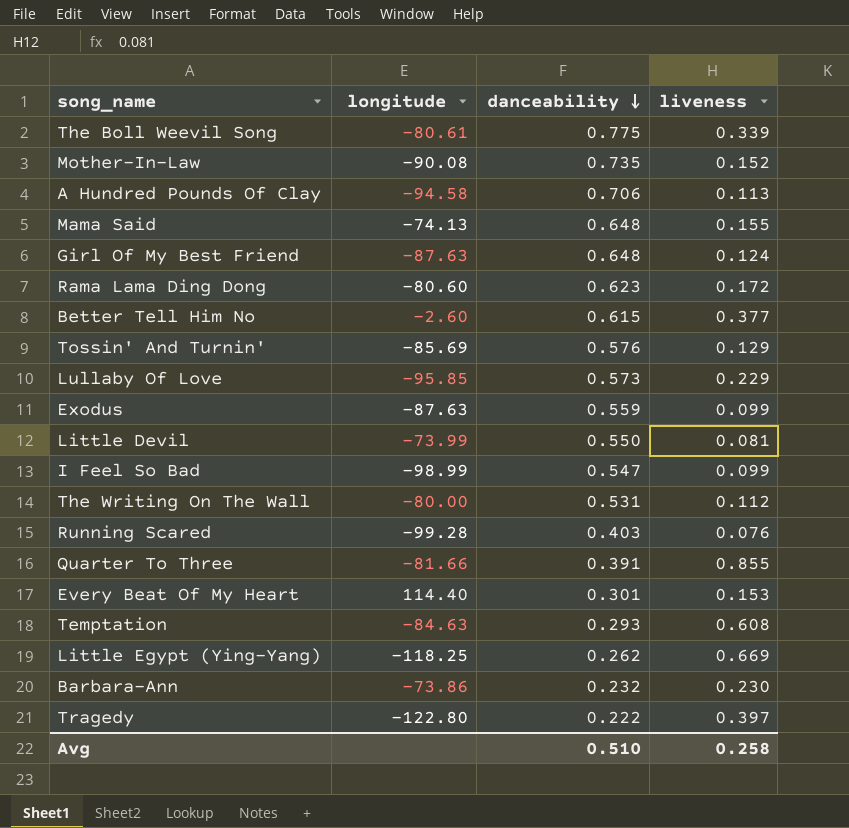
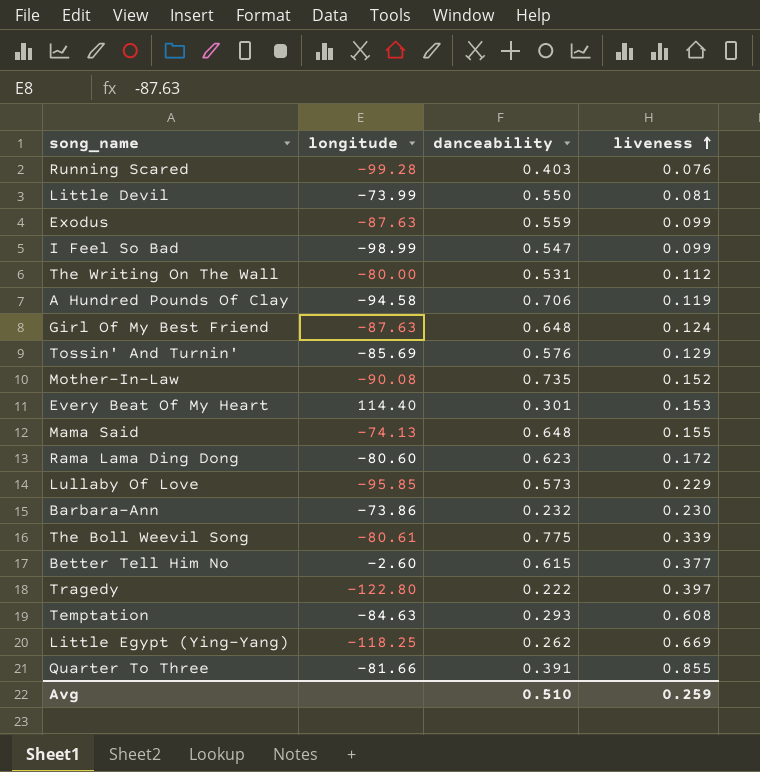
row order: danceability descending -> liveness ascending
A Hundred Pounds Of Clay | liveness: 0.113 -> 0.119
Avg | liveness: 0.258 -> 0.259

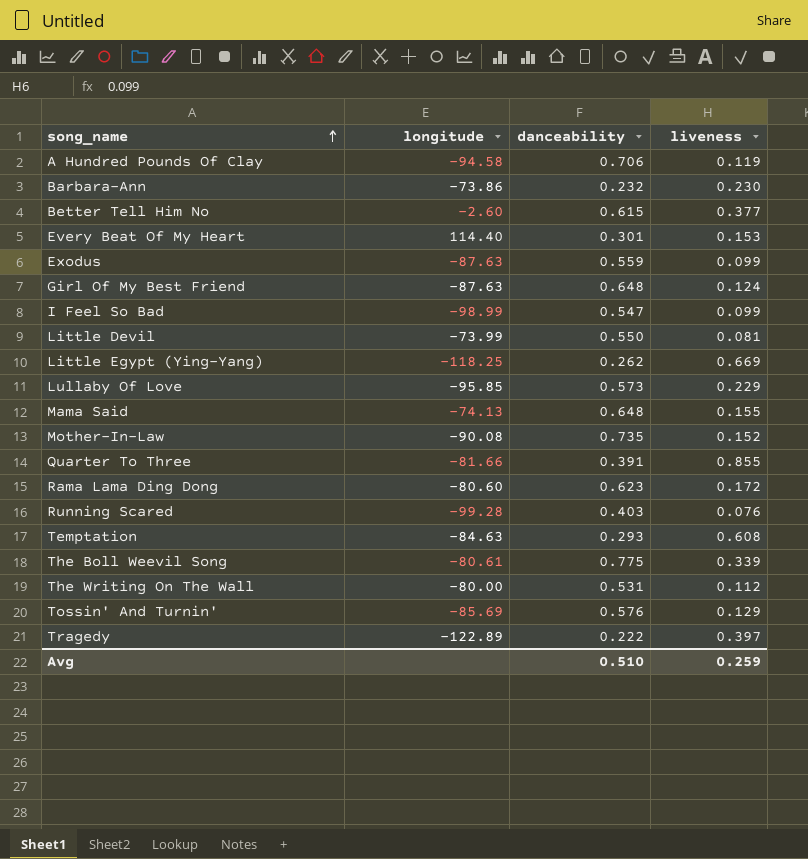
row order: liveness ascending -> song_name ascending
Tragedy | longitude: -122.80 -> -122.89

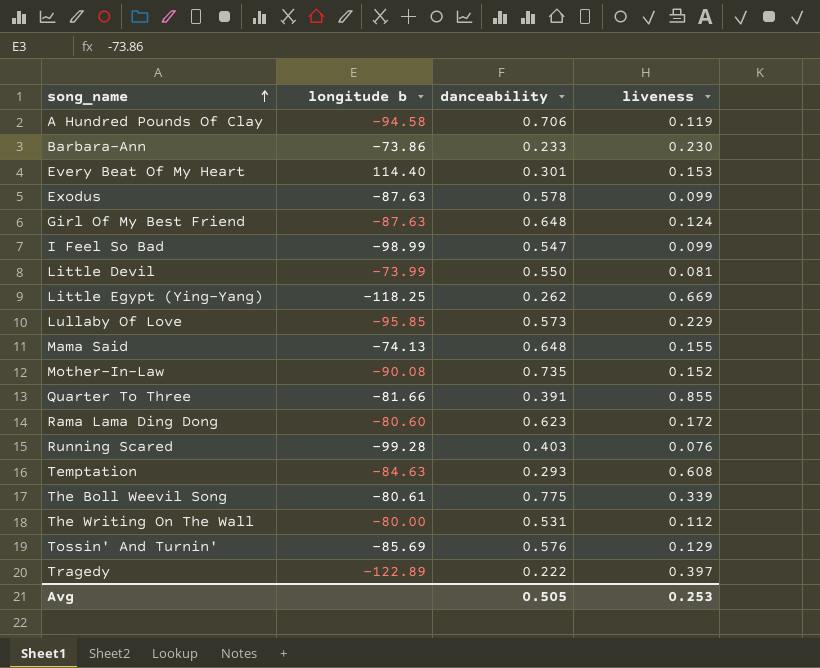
column name: longitude -> longitude b
row Better Tell Him No: -2.60 | 0.615 | 0.377 -> none
Barbara-Ann | danceability: 0.232 -> 0.233
Exodus | danceability: 0.559 -> 0.578
Avg | danceability: 0.510 -> 0.505
Avg | liveness: 0.259 -> 0.253

